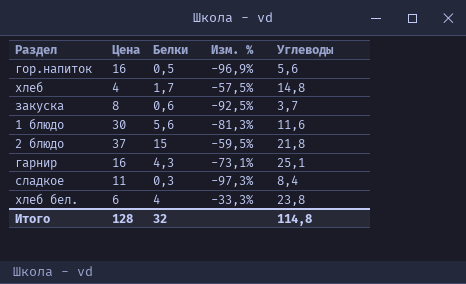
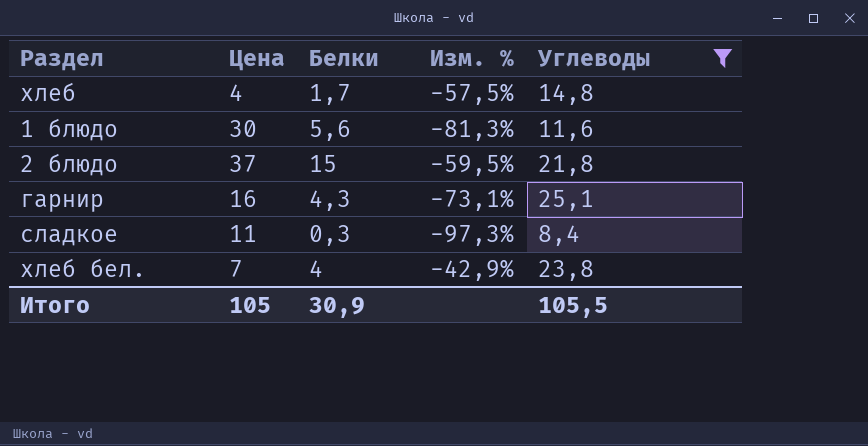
filter: none -> Углеводы >= 8,4
хлеб бел. | Цена: 6 -> 7
хлеб бел. | Изм. %: -33,3% -> -42,9%
Итого | Цена: 128 -> 105
Итого | Белки: 32 -> 30,9
Итого | Углеводы: 114,8 -> 105,5

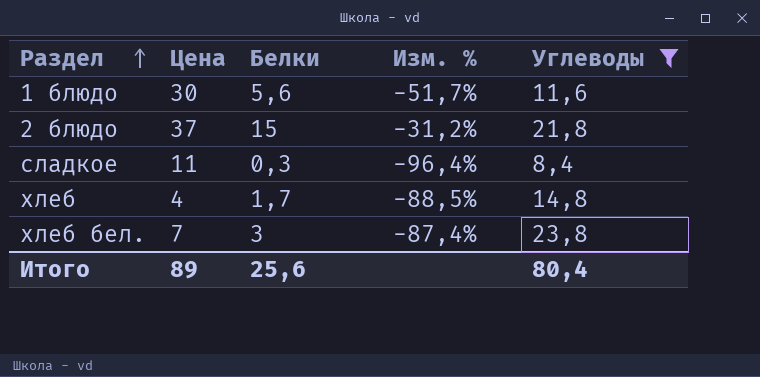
row order: none -> Раздел ascending
column Изм. % | formula: ([Белки] - [Цена]) / [Цена] -> ([Белки] - [Углеводы]) / [Углеводы]
row гарнир: 16 | 4,3 | -73,1% | 25,1 -> none
хлеб бел. | Белки: 4 -> 3
Итого | Цена: 105 -> 89
Итого | Белки: 30,9 -> 25,6
Итого | Углеводы: 105,5 -> 80,4

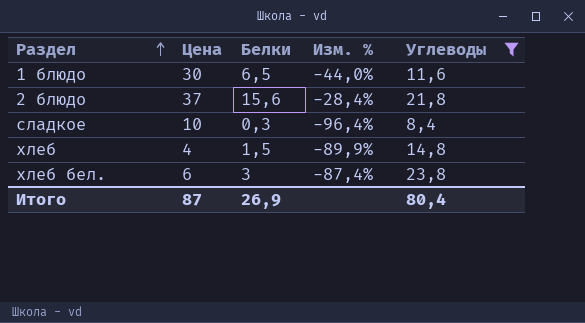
1 блюдо | Белки: 5,6 -> 6,5
1 блюдо | Изм. %: -51,7% -> -44,0%
2 блюдо | Белки: 15 -> 15,6
2 блюдо | Изм. %: -31,2% -> -28,4%
сладкое | Цена: 11 -> 10
хлеб | Белки: 1,7 -> 1,5
хлеб | Изм. %: -88,5% -> -89,9%
хлеб бел. | Цена: 7 -> 6
Итого | Цена: 89 -> 87
Итого | Белки: 25,6 -> 26,9

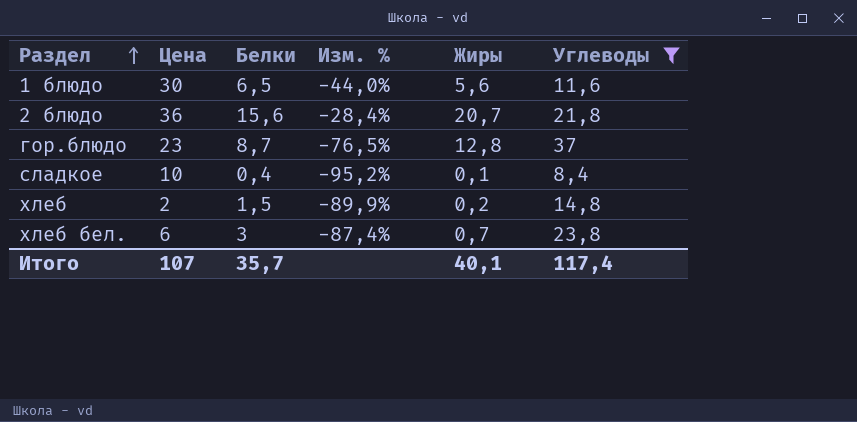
column Жиры | position: none -> 5
2 блюдо | Цена: 37 -> 36
row гор.блюдо: none -> 23 | 8,7 | -76,5% | 12,8 | 37
сладкое | Белки: 0,3 -> 0,4
сладкое | Изм. %: -96,4% -> -95,2%
хлеб | Цена: 4 -> 2
Итого | Цена: 87 -> 107
Итого | Белки: 26,9 -> 35,7
Итого | Углеводы: 80,4 -> 117,4

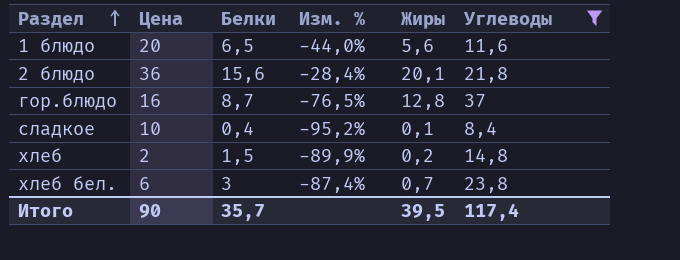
1 блюдо | Цена: 30 -> 20
2 блюдо | Жиры: 20,7 -> 20,1
гор.блюдо | Цена: 23 -> 16
Итого | Цена: 107 -> 90
Итого | Жиры: 40,1 -> 39,5

